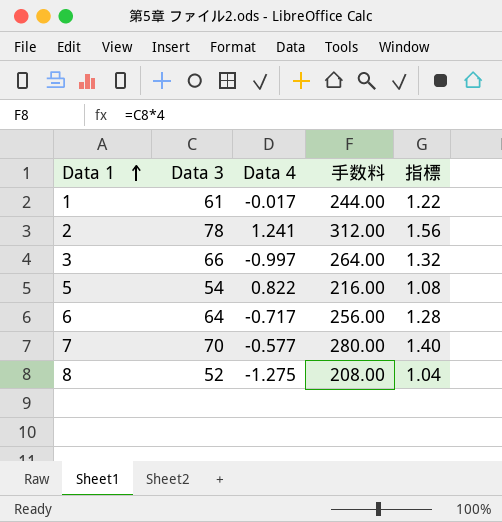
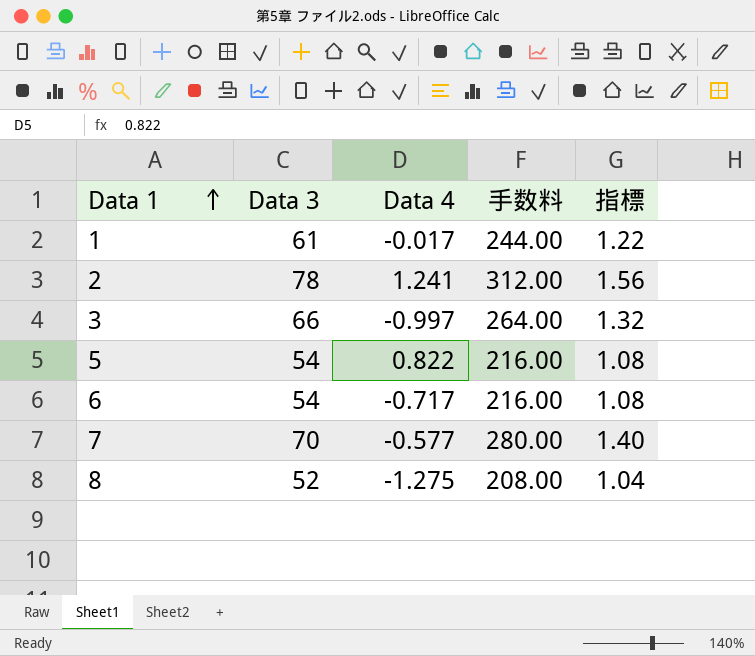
6 | Data 3: 64 -> 54
6 | 手数料: 256.00 -> 216.00
6 | 指標: 1.28 -> 1.08

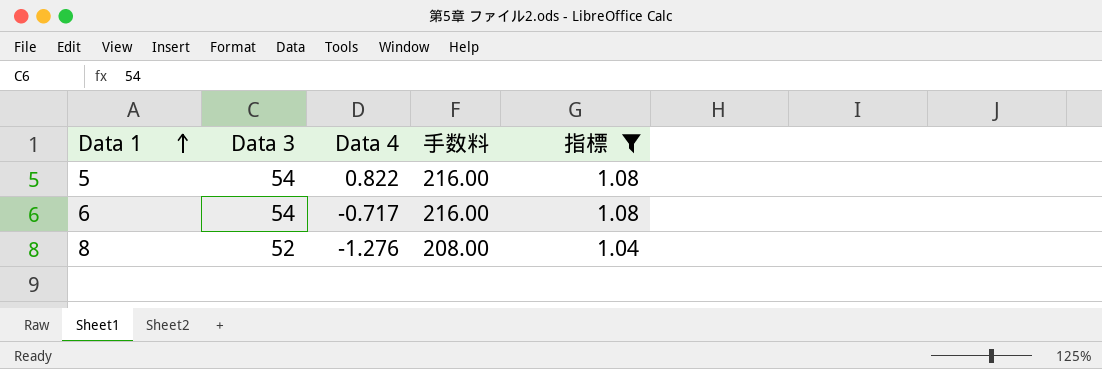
filter: none -> 指標 <= 1.08
8 | Data 4: -1.275 -> -1.276

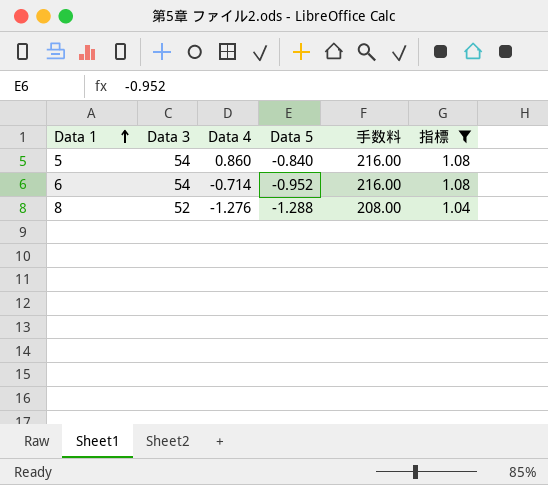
column Data 5 | position: none -> 4
5 | Data 4: 0.822 -> 0.860
6 | Data 4: -0.717 -> -0.714

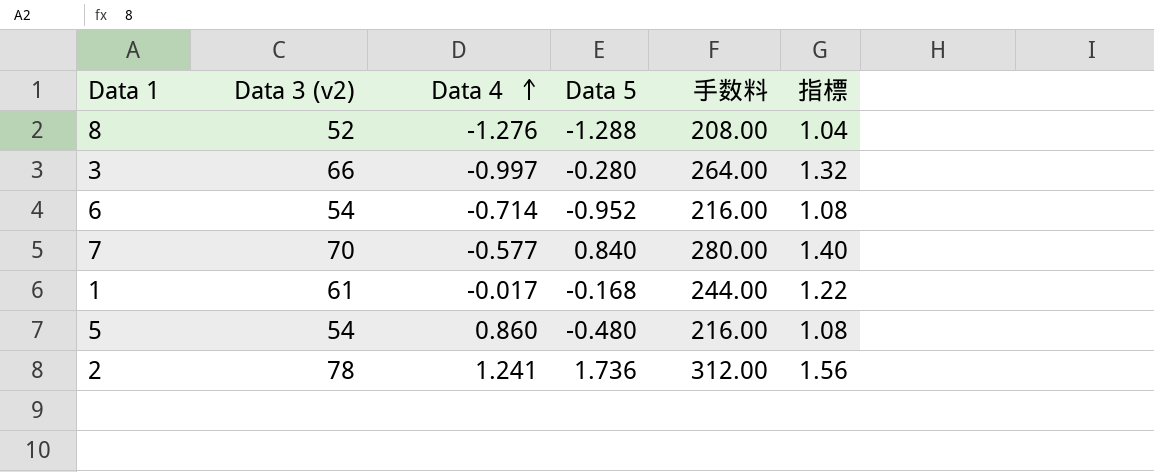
filter: 指標 <= 1.08 -> none
row order: Data 1 ascending -> Data 4 ascending
column name: Data 3 -> Data 3 (v2)
5 | Data 5: -0.840 -> -0.480

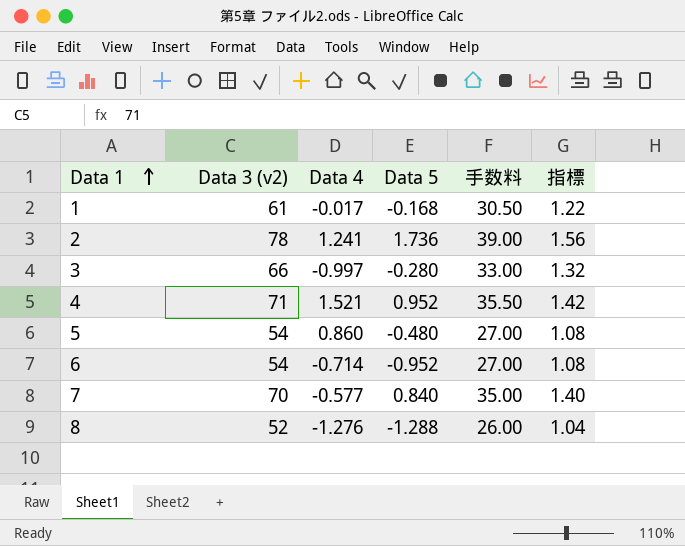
row order: Data 4 ascending -> Data 1 ascending
column 手数料 | formula: [Data 3 (v2)] * 4 -> [Data 3 (v2)] * 0.5
row 4: none -> 71 | 1.521 | 0.952 | 35.50 | 1.42

